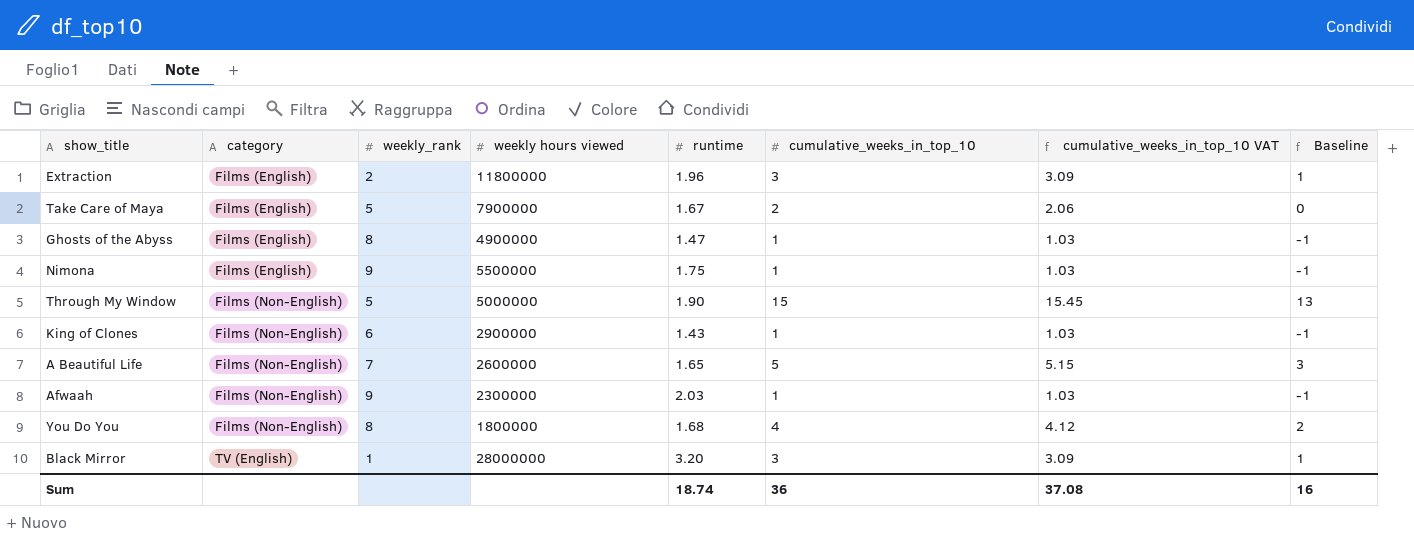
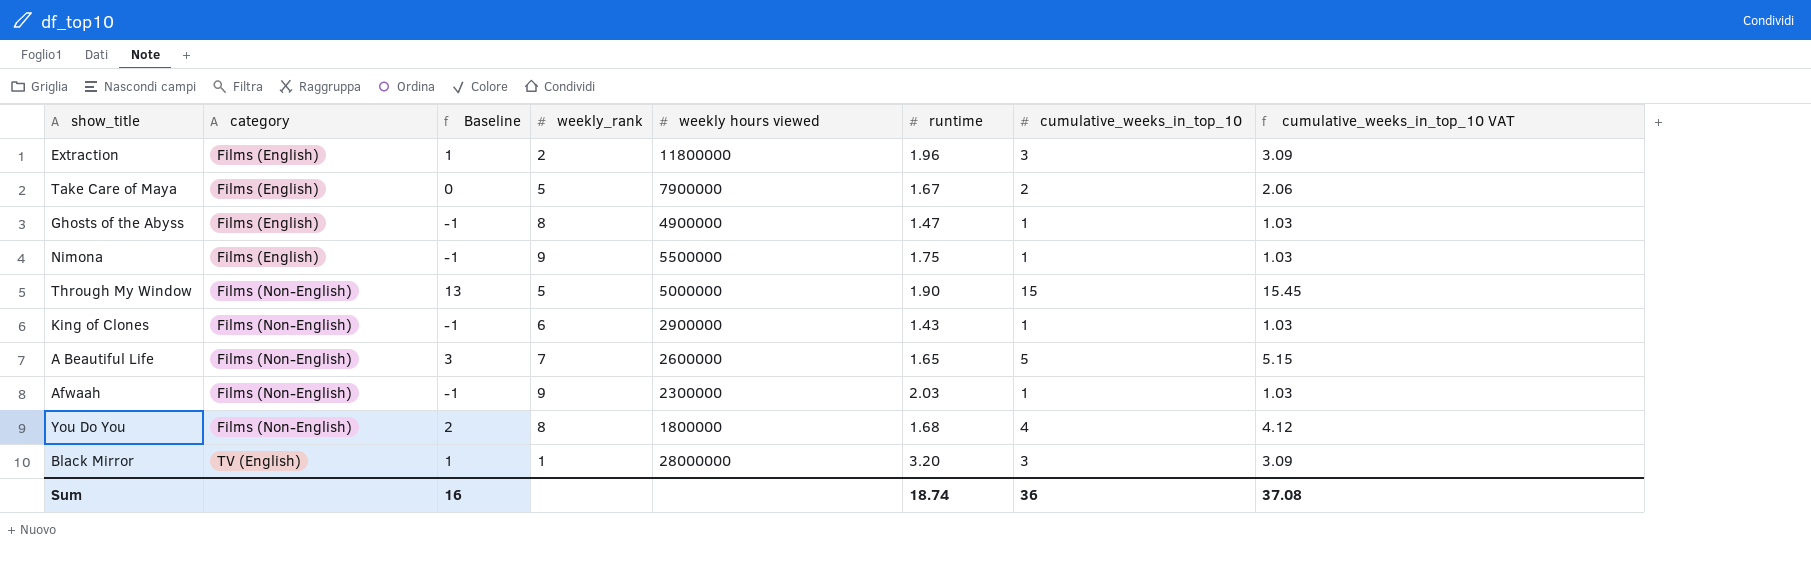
column Baseline | position: 8 -> 3

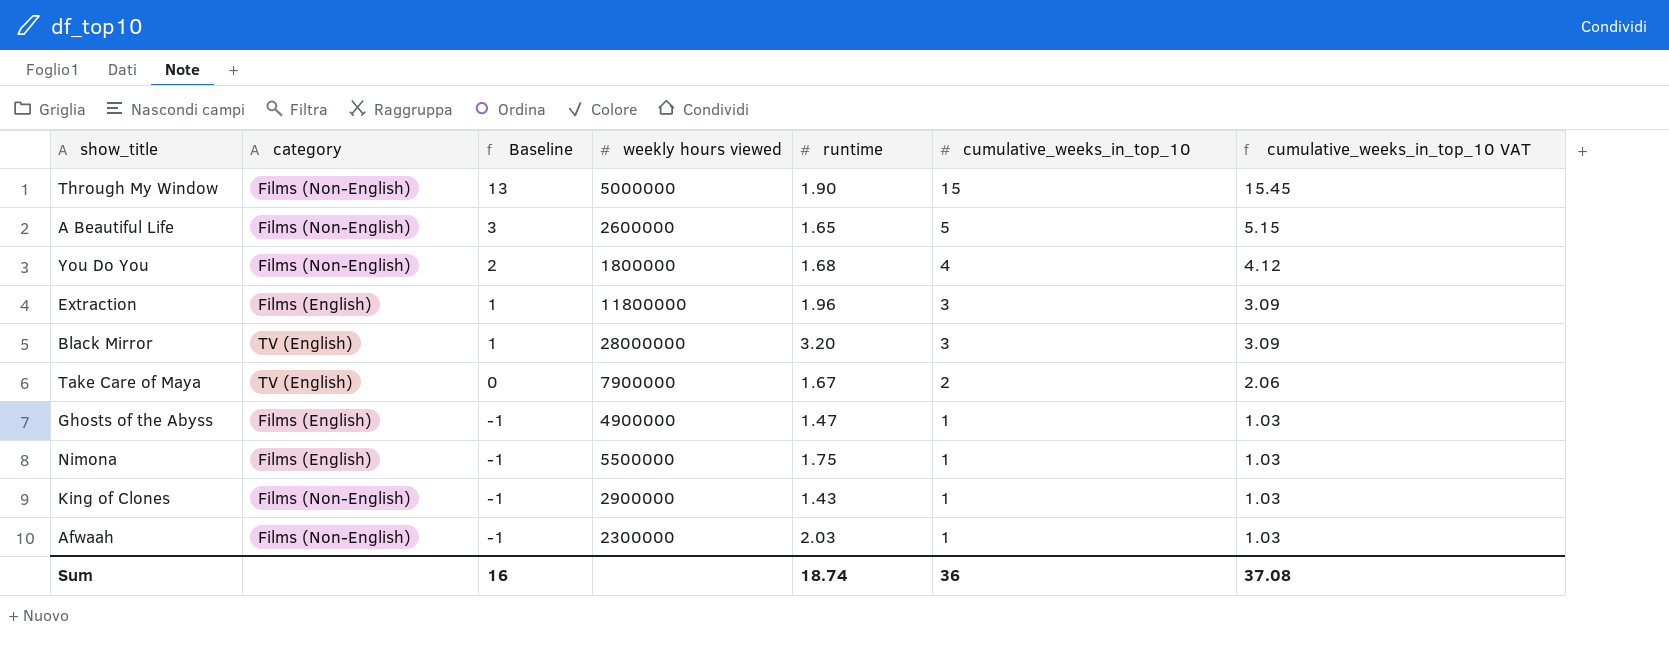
row order: category ascending -> Baseline descending
column weekly_rank | position: 4 -> none
Take Care of Maya | category: Films (English) -> TV (English)

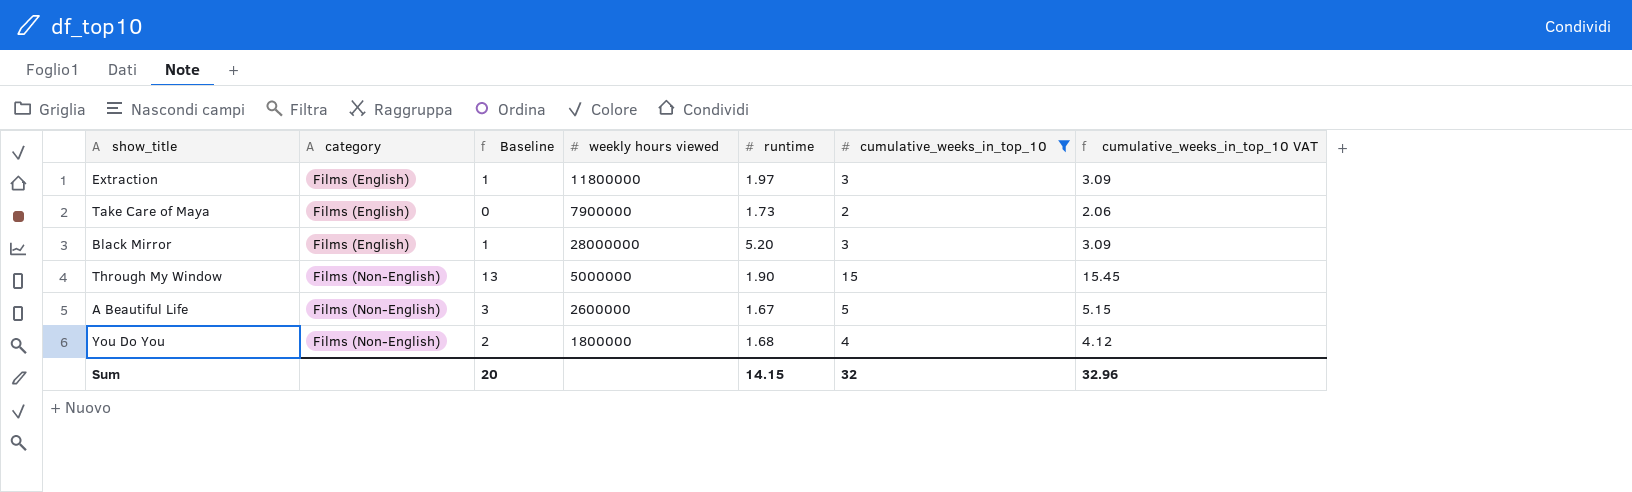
filter: none -> cumulative_weeks_in_top_10 != 1
row order: Baseline descending -> category ascending
Extraction | runtime: 1.96 -> 1.97
Take Care of Maya | category: TV (English) -> Films (English)
Take Care of Maya | runtime: 1.67 -> 1.73
Black Mirror | category: TV (English) -> Films (English)
Black Mirror | runtime: 3.20 -> 5.20
A Beautiful Life | runtime: 1.65 -> 1.67
Sum | Baseline: 16 -> 20
Sum | runtime: 18.74 -> 14.15
Sum | cumulative_weeks_in_top_10: 36 -> 32
Sum | cumulative_weeks_in_top_10 VAT: 37.08 -> 32.96

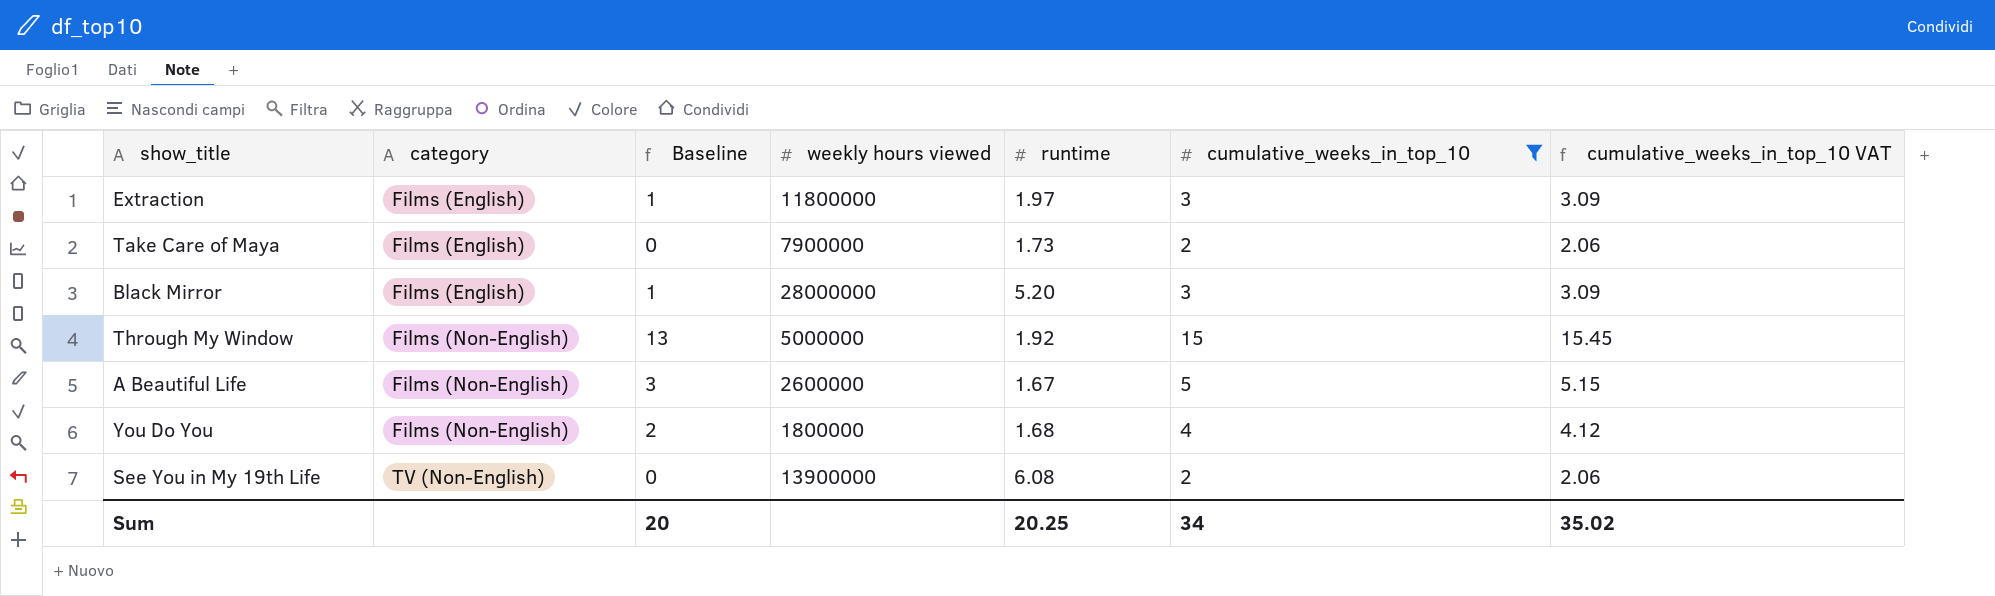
Through My Window | runtime: 1.90 -> 1.92
row See You in My 19th Life: none -> TV (Non-English) | 0 | 13900000 | 6.08 | 2 | 2.06
Sum | runtime: 14.15 -> 20.25
Sum | cumulative_weeks_in_top_10: 32 -> 34
Sum | cumulative_weeks_in_top_10 VAT: 32.96 -> 35.02

